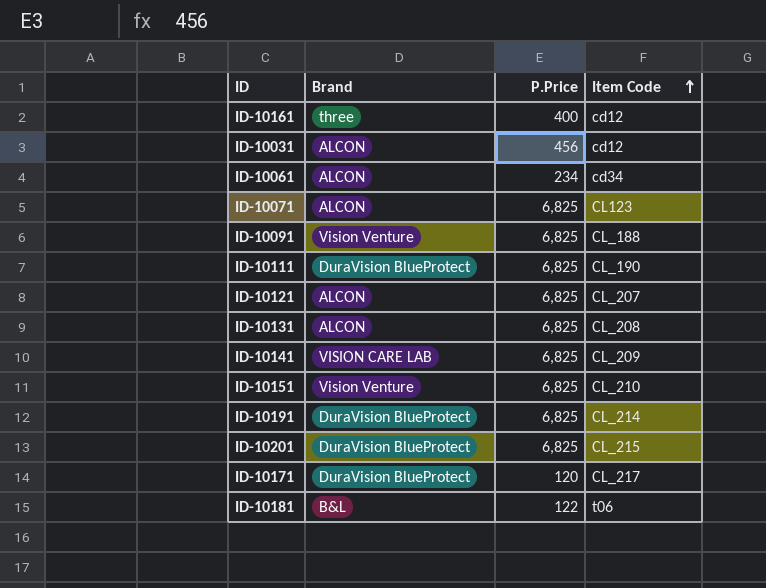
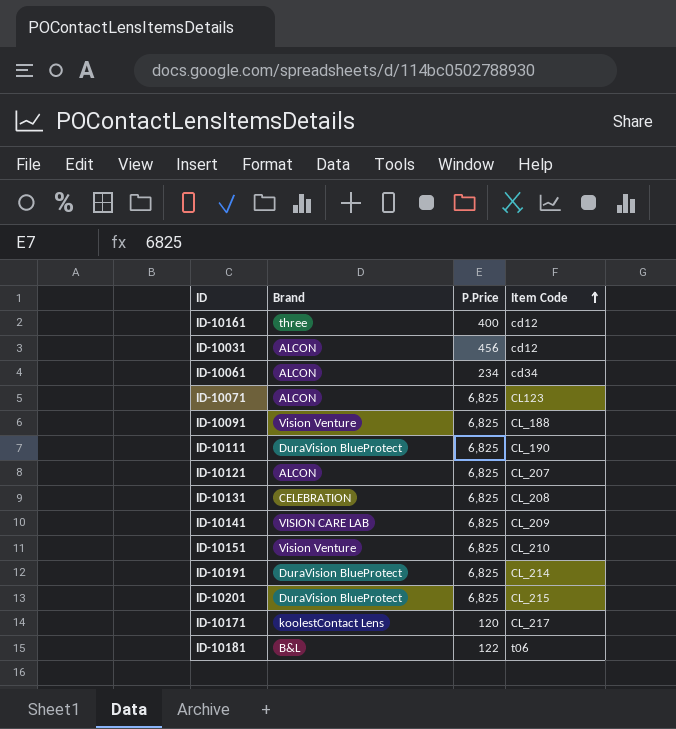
ID-10131 | Brand: ALCON -> CELEBRATION
ID-10171 | Brand: DuraVision BlueProtect -> koolestContact Lens

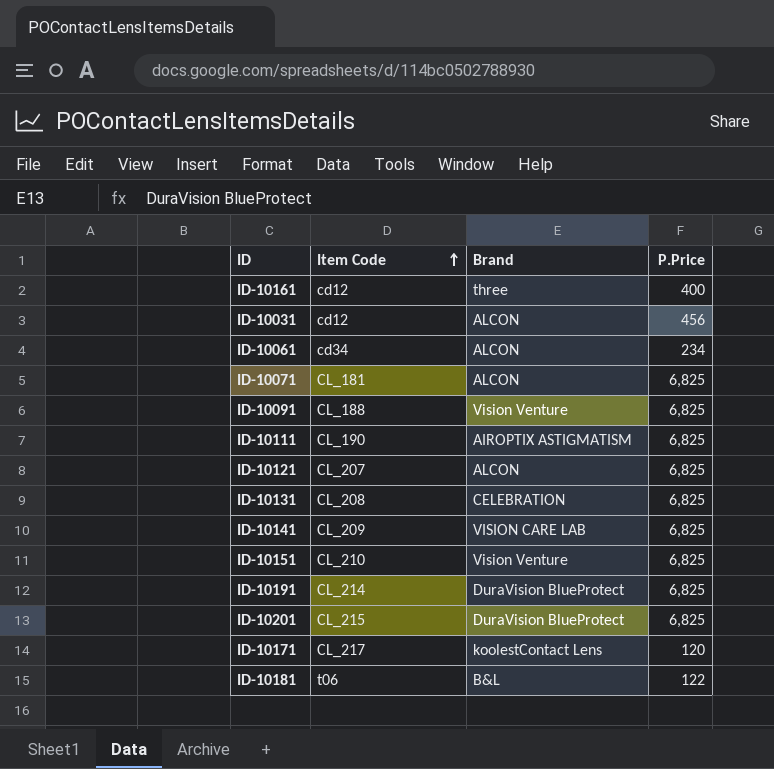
column Item Code | position: 4 -> 2
ID-10071 | Item Code: CL123 -> CL_181
ID-10111 | Brand: DuraVision BlueProtect -> AIROPTIX ASTIGMATISM

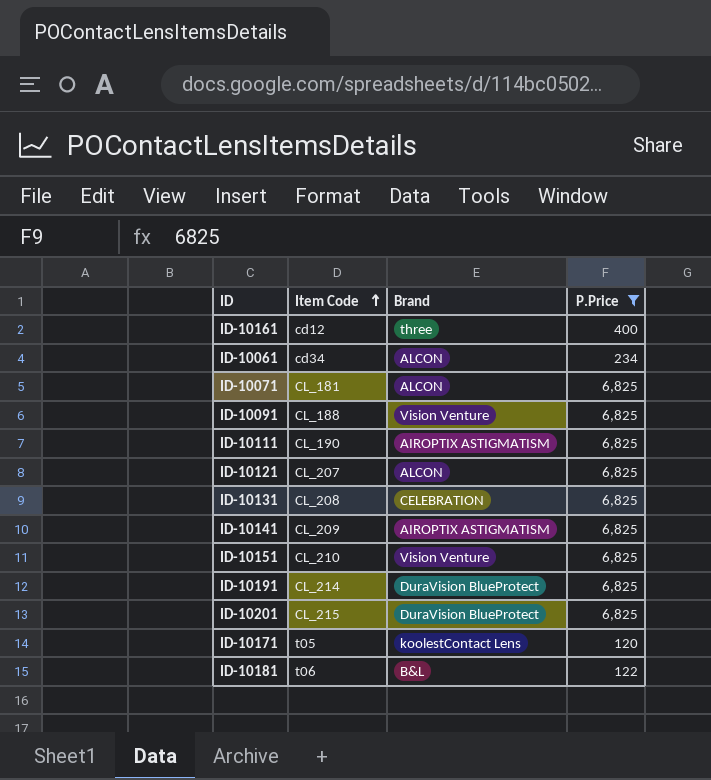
filter: none -> P.Price != 456
ID-10141 | Brand: VISION CARE LAB -> AIROPTIX ASTIGMATISM
ID-10171 | Item Code: CL_217 -> t05

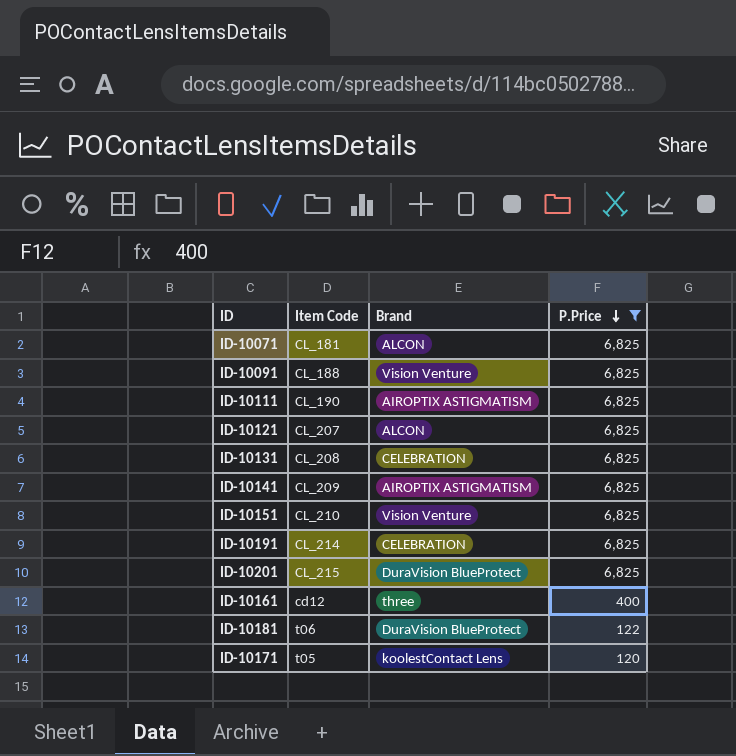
row order: Item Code ascending -> P.Price descending
row ID-10061: cd34 | ALCON | 234 -> none
ID-10191 | Brand: DuraVision BlueProtect -> CELEBRATION
ID-10181 | Brand: B&L -> DuraVision BlueProtect

